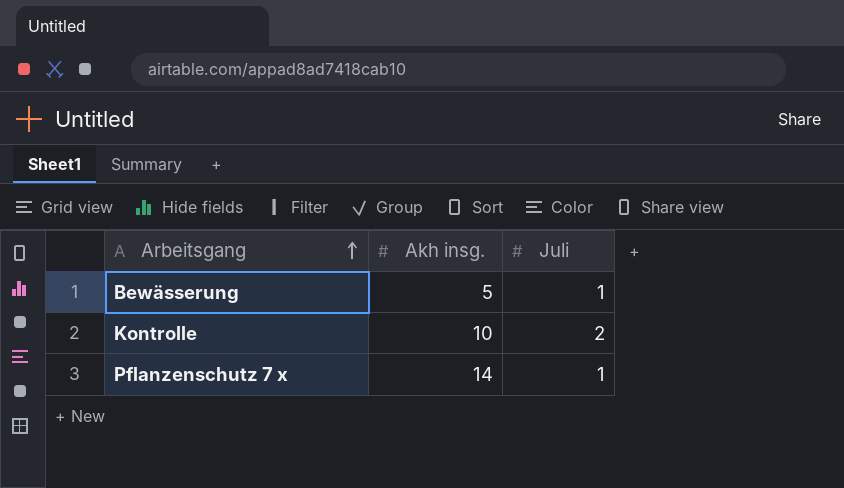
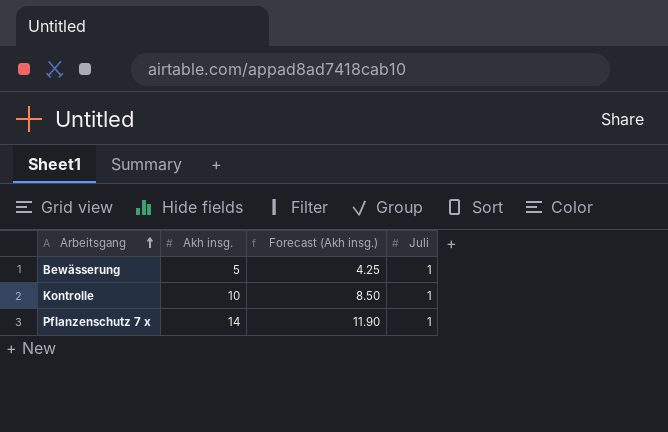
column Forecast (Akh insg.) | formula: none -> [Akh insg.] * 0.85
Kontrolle | Juli: 2 -> 1

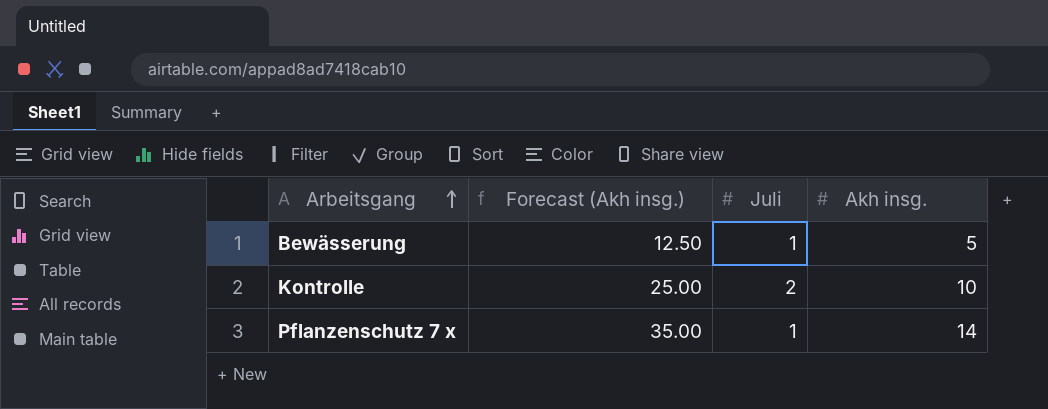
column Forecast (Akh insg.) | formula: [Akh insg.] * 0.85 -> [Akh insg.] * 2.5
column Akh insg. | position: 2 -> 4
Kontrolle | Juli: 1 -> 2

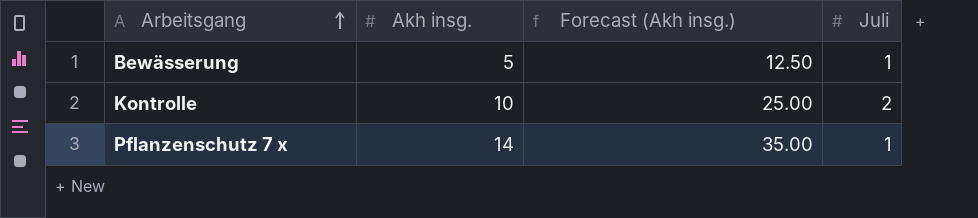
column Akh insg. | position: 4 -> 2

